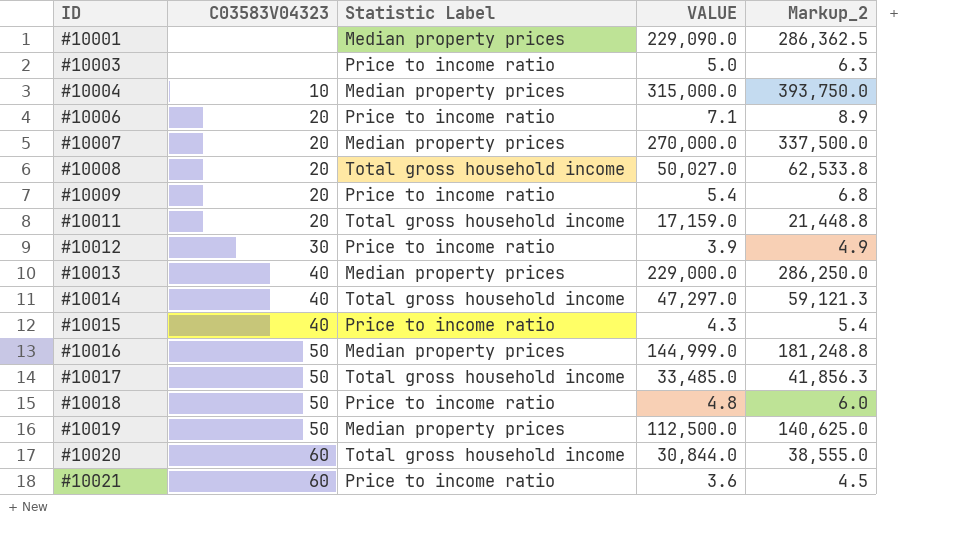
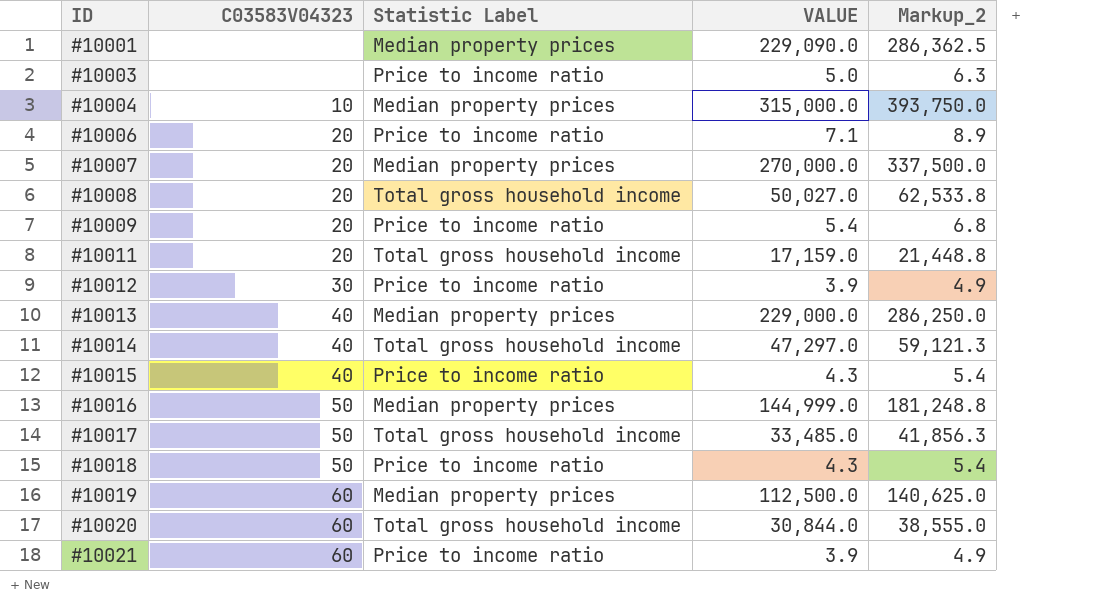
#10018 | VALUE: 4.8 -> 4.3
#10018 | Markup_2: 6.0 -> 5.4
#10019 | C03583V04323: 50 -> 60
#10021 | VALUE: 3.6 -> 3.9
#10021 | Markup_2: 4.5 -> 4.9

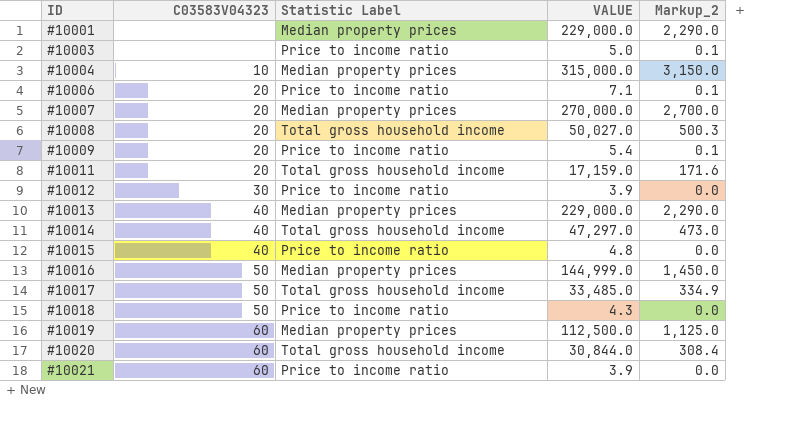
column Markup_2 | formula: [VALUE] * 1.25 -> [VALUE] * 0.01
#10001 | VALUE: 229,090.0 -> 229,000.0
#10015 | VALUE: 4.3 -> 4.8

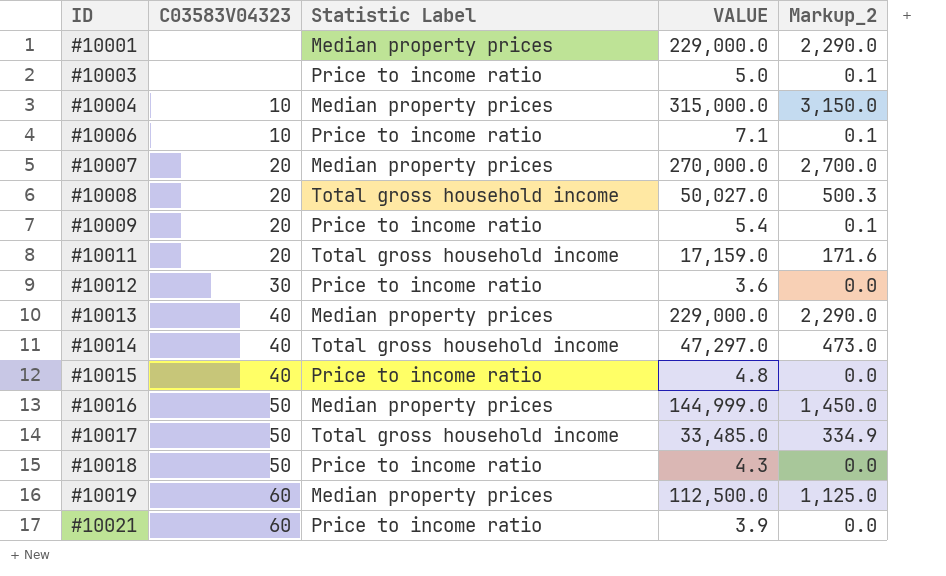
row #10020: 60 | Total gross household income | 30,844.0 | 308.4 -> none
#10006 | C03583V04323: 20 -> 10
#10012 | VALUE: 3.9 -> 3.6

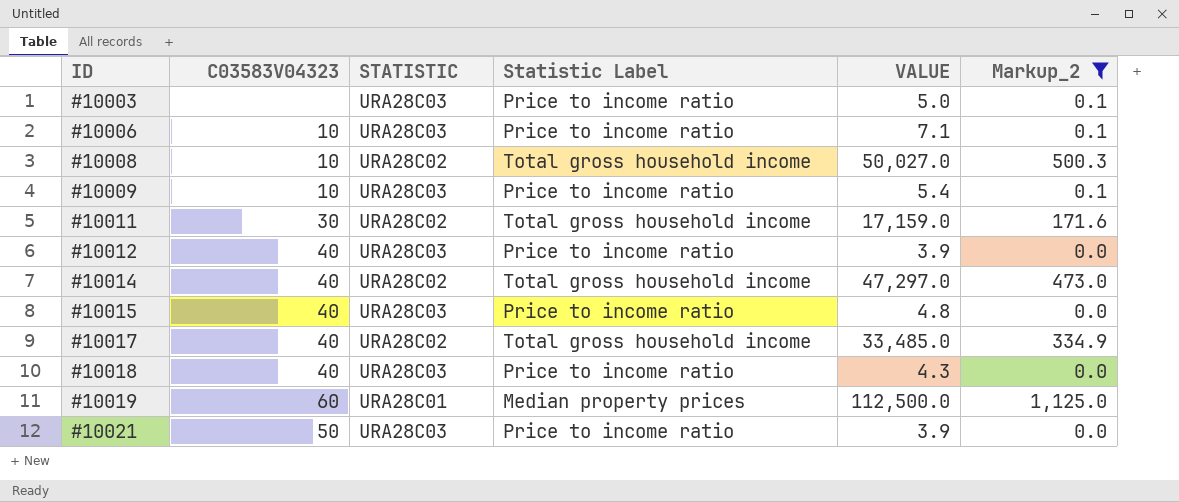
filter: none -> Markup_2 <= 1,125.0
column STATISTIC | position: none -> 3
#10008 | C03583V04323: 20 -> 10
#10009 | C03583V04323: 20 -> 10
#10011 | C03583V04323: 20 -> 30
#10012 | C03583V04323: 30 -> 40
#10012 | VALUE: 3.6 -> 3.9
#10017 | C03583V04323: 50 -> 40
#10018 | C03583V04323: 50 -> 40
#10021 | C03583V04323: 60 -> 50

